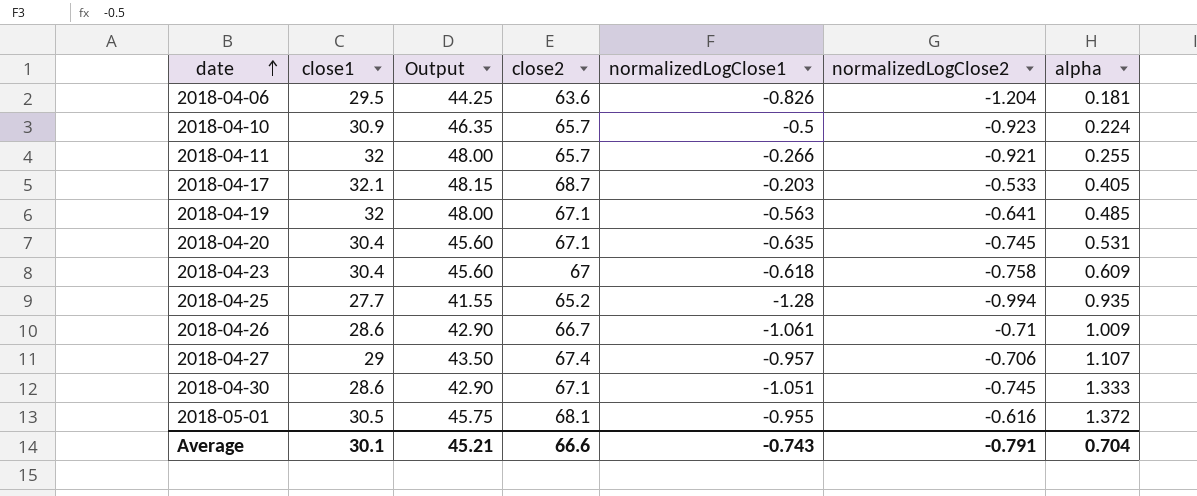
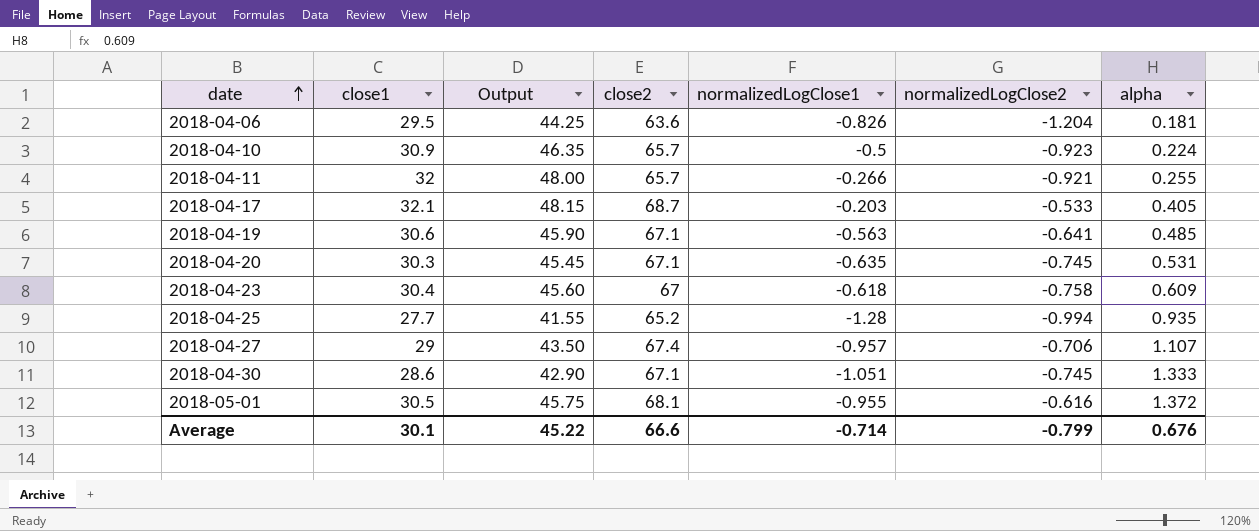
row 2018-04-26: 28.6 | 42.90 | 66.7 | -1.061 | -0.71 | 1.009 -> none
2018-04-19 | close1: 32 -> 30.6
2018-04-19 | Output: 48.00 -> 45.90
2018-04-20 | close1: 30.4 -> 30.3
2018-04-20 | Output: 45.60 -> 45.45
Average | Output: 45.21 -> 45.22
Average | normalizedLogClose1: -0.743 -> -0.714
Average | normalizedLogClose2: -0.791 -> -0.799
Average | alpha: 0.704 -> 0.676

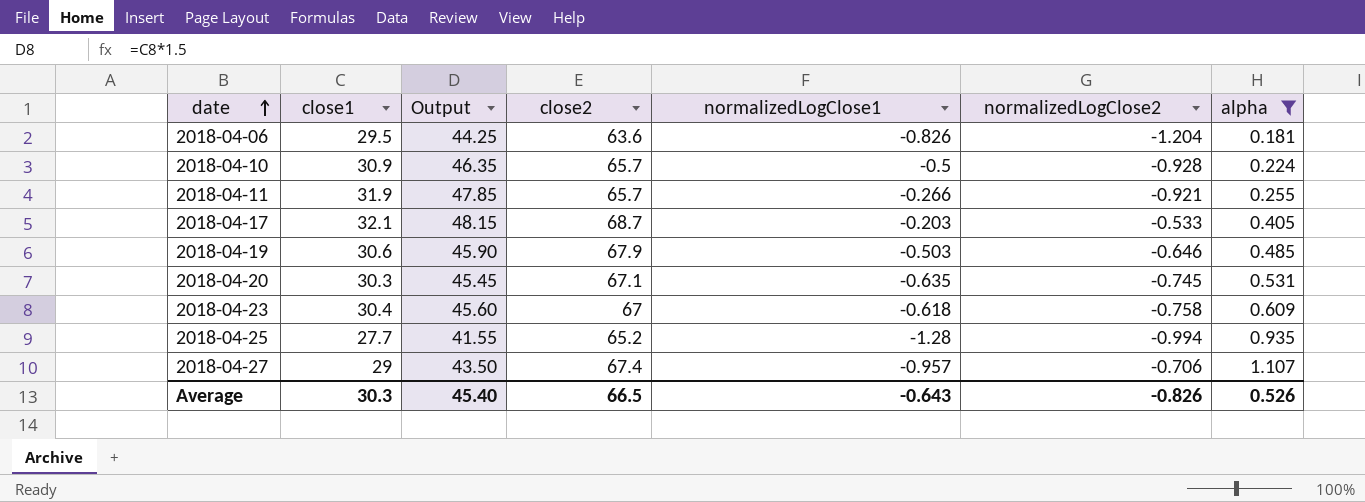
filter: none -> alpha <= 1.107
2018-04-10 | normalizedLogClose2: -0.923 -> -0.928
2018-04-11 | close1: 32 -> 31.9
2018-04-11 | Output: 48.00 -> 47.85
2018-04-19 | close2: 67.1 -> 67.9
2018-04-19 | normalizedLogClose1: -0.563 -> -0.503
2018-04-19 | normalizedLogClose2: -0.641 -> -0.646
Average | close1: 30.1 -> 30.3
Average | Output: 45.22 -> 45.40
Average | close2: 66.6 -> 66.5
Average | normalizedLogClose1: -0.714 -> -0.643
Average | normalizedLogClose2: -0.799 -> -0.826
Average | alpha: 0.676 -> 0.526

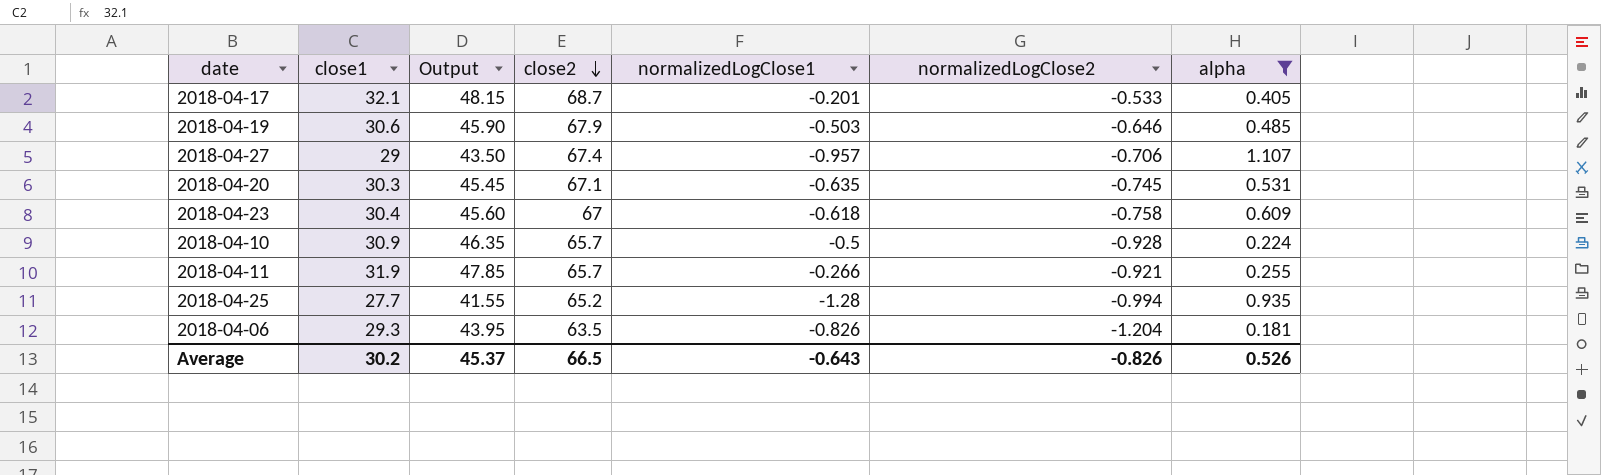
row order: date ascending -> close2 descending
2018-04-17 | normalizedLogClose1: -0.203 -> -0.201
2018-04-06 | close1: 29.5 -> 29.3
2018-04-06 | Output: 44.25 -> 43.95
2018-04-06 | close2: 63.6 -> 63.5
Average | close1: 30.3 -> 30.2
Average | Output: 45.40 -> 45.37

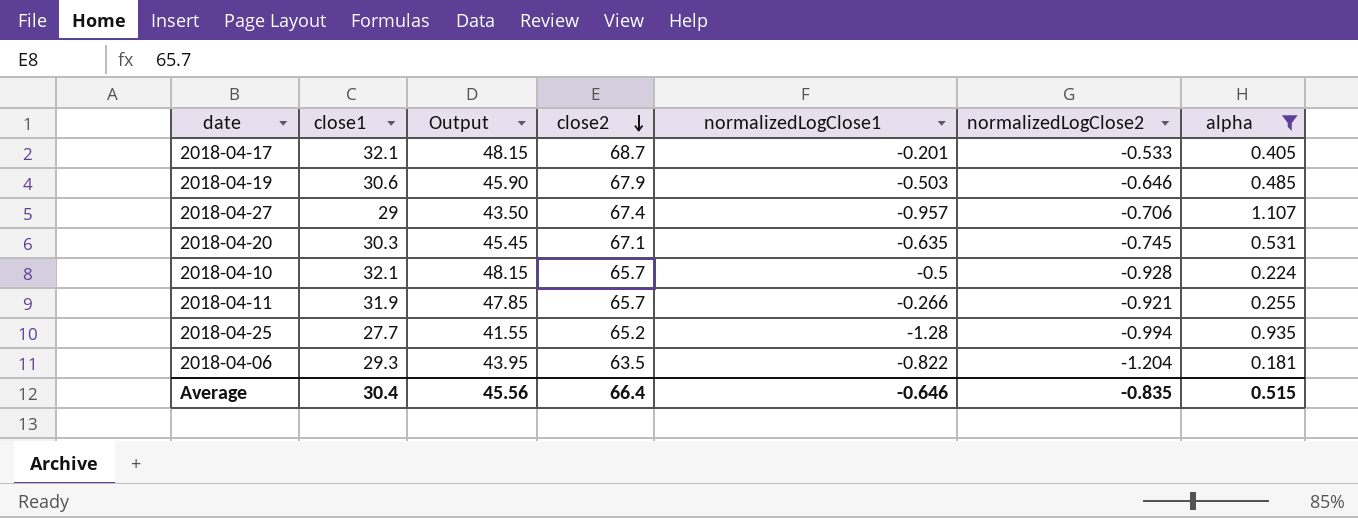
row 2018-04-23: 30.4 | 45.60 | 67 | -0.618 | -0.758 | 0.609 -> none
2018-04-10 | close1: 30.9 -> 32.1
2018-04-10 | Output: 46.35 -> 48.15
2018-04-06 | normalizedLogClose1: -0.826 -> -0.822
Average | close1: 30.2 -> 30.4
Average | Output: 45.37 -> 45.56
Average | close2: 66.5 -> 66.4
Average | normalizedLogClose1: -0.643 -> -0.646
Average | normalizedLogClose2: -0.826 -> -0.835
Average | alpha: 0.526 -> 0.515

